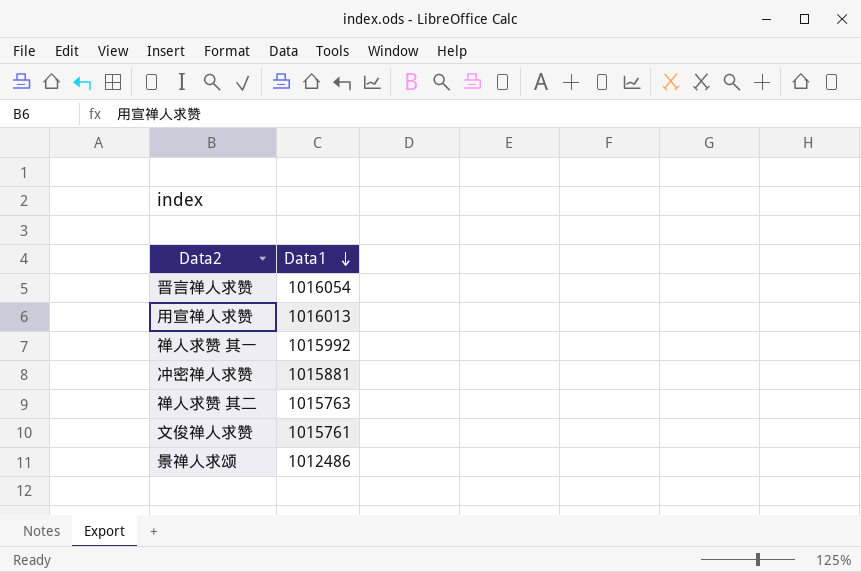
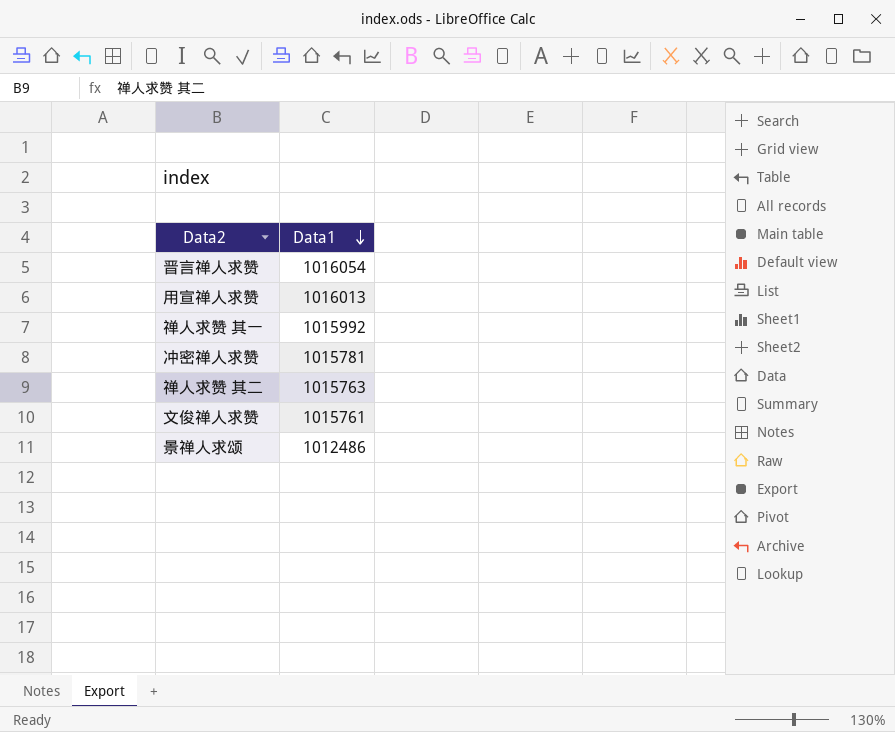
冲密禅人求赞 | Data1: 1015881 -> 1015781

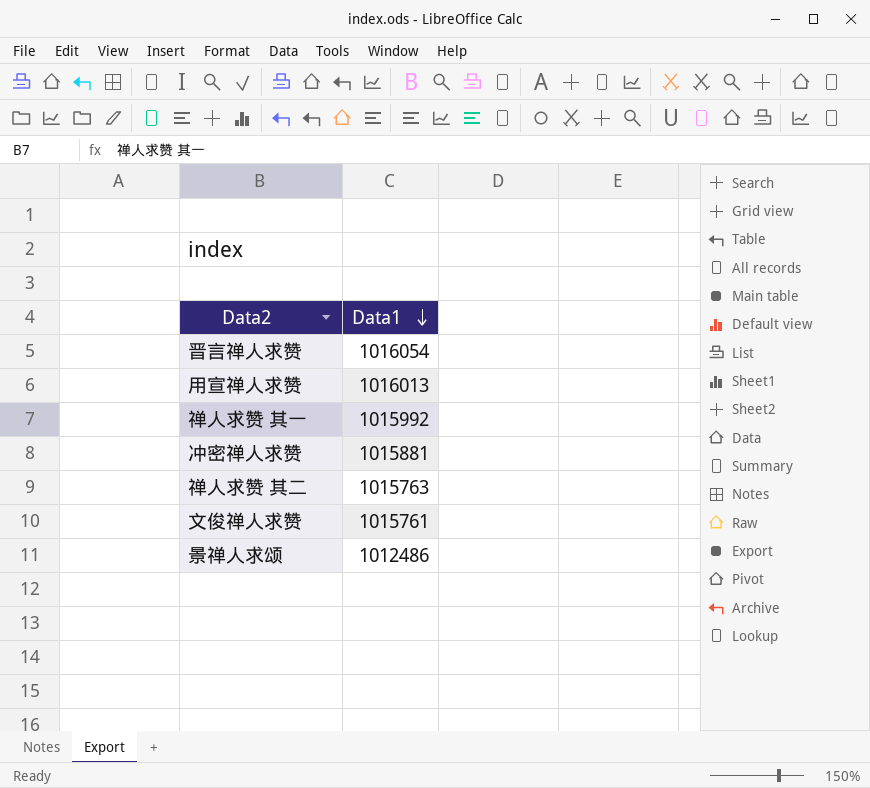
冲密禅人求赞 | Data1: 1015781 -> 1015881

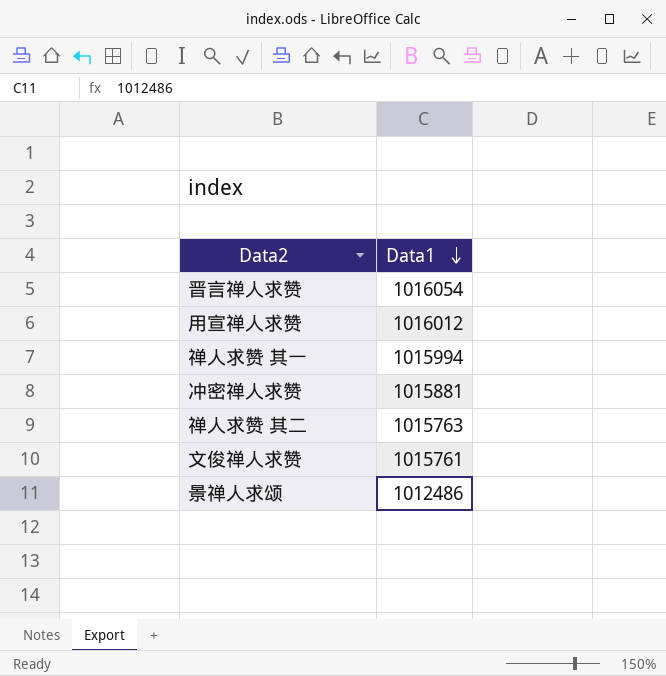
用宣禅人求赞 | Data1: 1016013 -> 1016012
禅人求赞 其一 | Data1: 1015992 -> 1015994

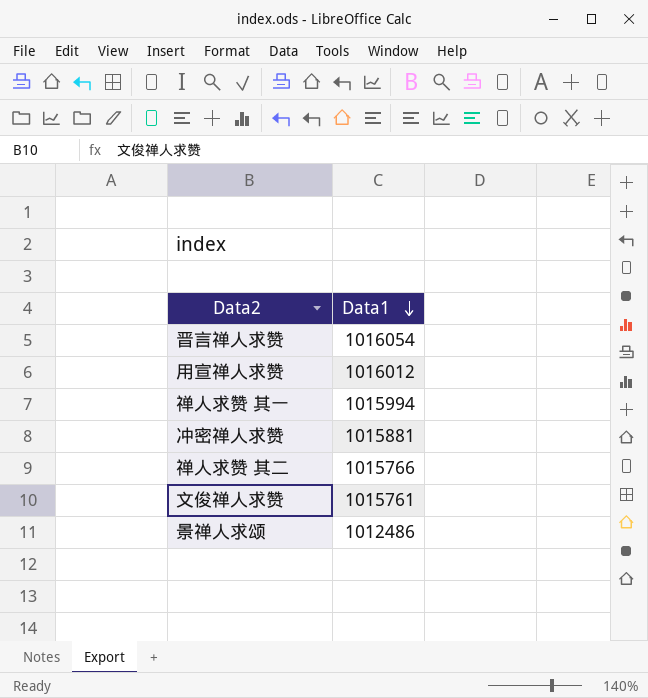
禅人求赞 其二 | Data1: 1015763 -> 1015766

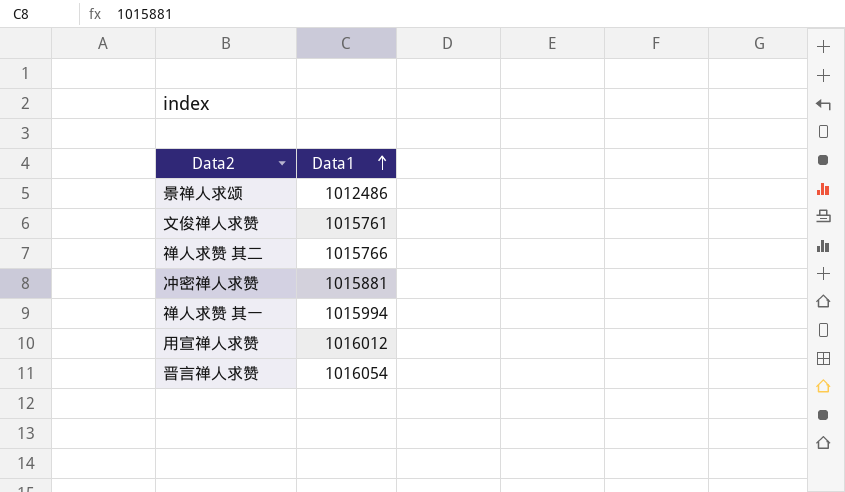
row order: Data1 descending -> Data1 ascending

